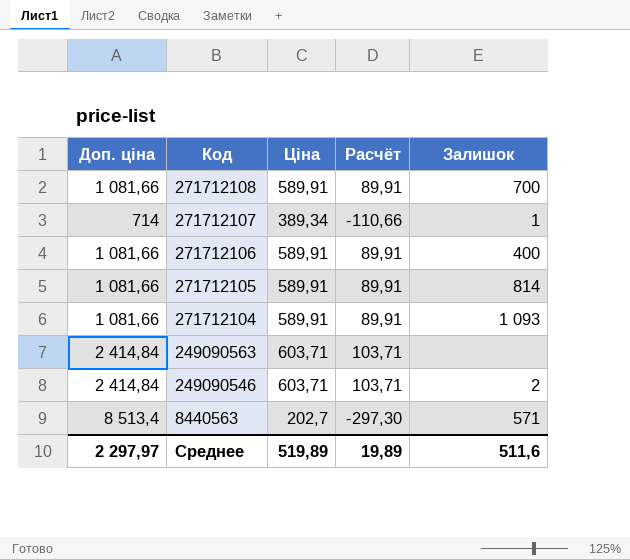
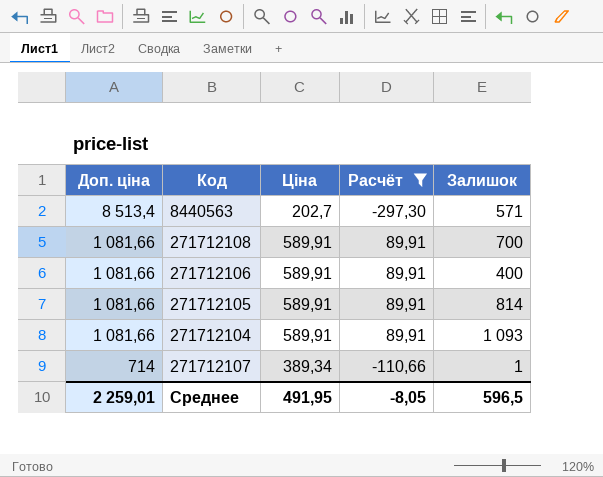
filter: none -> Расчёт != 103,71
row order: Код descending -> Доп. ціна descending
Среднее | Доп. ціна: 2 297,97 -> 2 259,01
Среднее | Ціна: 519,89 -> 491,95
Среднее | Расчёт: 19,89 -> -8,05
Среднее | Залишок: 511,6 -> 596,5

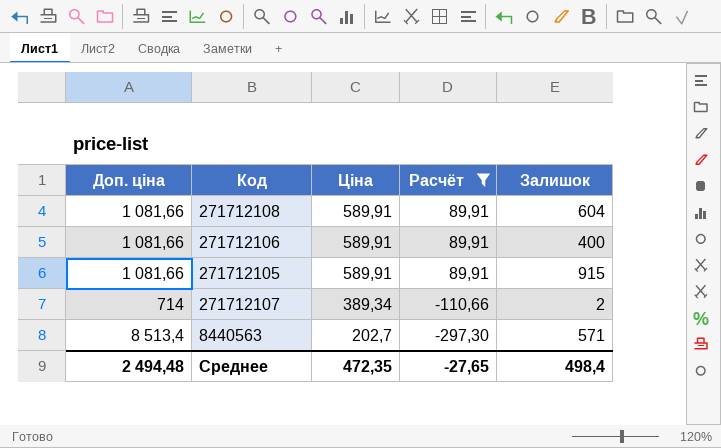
row order: Доп. ціна descending -> Ціна descending
row 271712104: 1 081,66 | 589,91 | 89,91 | 1 093 -> none
271712108 | Залишок: 700 -> 604
271712105 | Залишок: 814 -> 915
271712107 | Залишок: 1 -> 2
Среднее | Доп. ціна: 2 259,01 -> 2 494,48
Среднее | Ціна: 491,95 -> 472,35
Среднее | Расчёт: -8,05 -> -27,65
Среднее | Залишок: 596,5 -> 498,4

